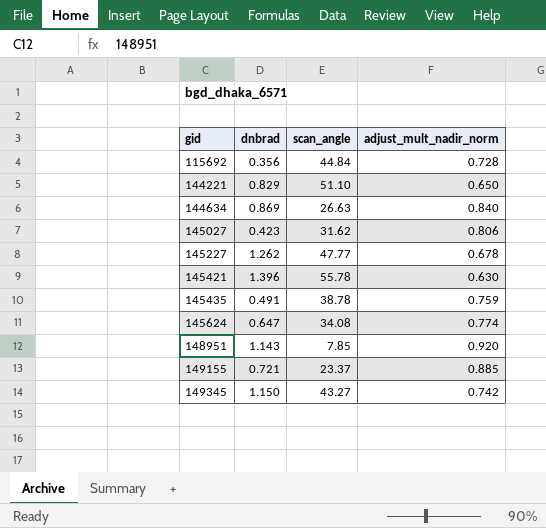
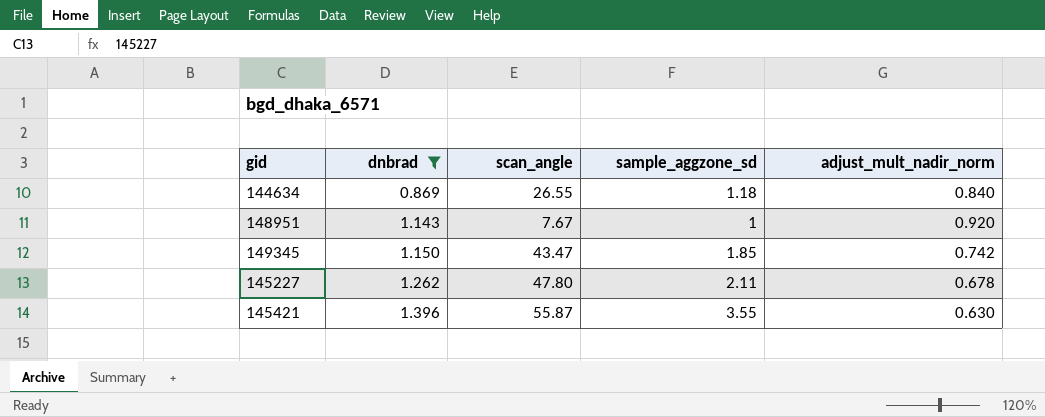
filter: none -> dnbrad >= 0.869
row order: gid ascending -> dnbrad ascending
column sample_aggzone_sd | position: none -> 4
144634 | scan_angle: 26.63 -> 26.55
148951 | scan_angle: 7.85 -> 7.67
149345 | scan_angle: 43.27 -> 43.47
145227 | scan_angle: 47.77 -> 47.80
145421 | scan_angle: 55.78 -> 55.87

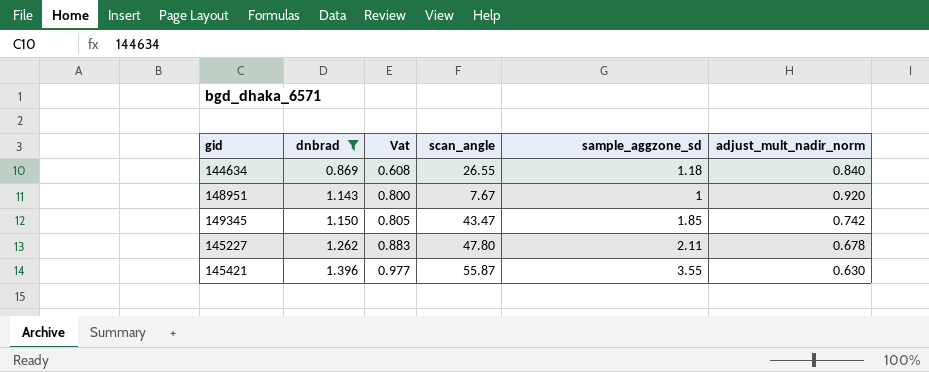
column Vat | formula: none -> [dnbrad] * 0.7

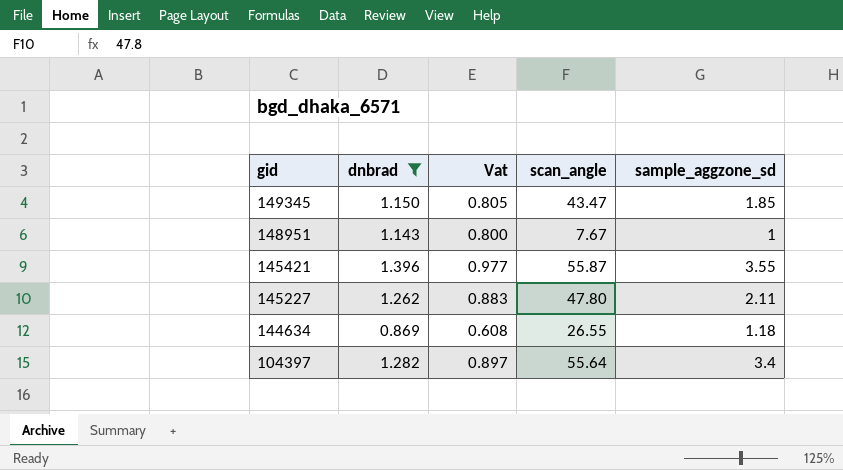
row order: dnbrad ascending -> gid descending
column adjust_mult_nadir_norm | position: 6 -> none
row 104397: none -> 1.282 | 0.897 | 55.64 | 3.4

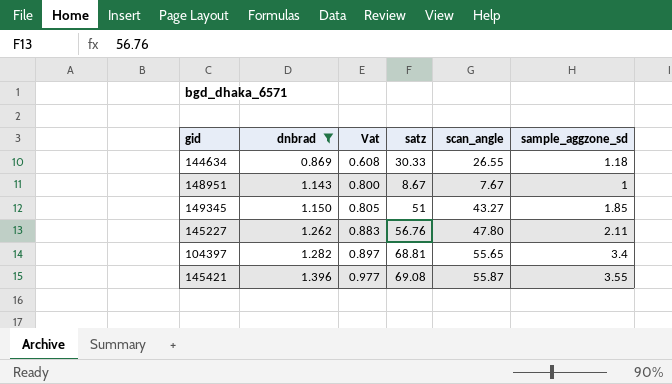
row order: gid descending -> dnbrad ascending
column satz | position: none -> 4
149345 | scan_angle: 43.47 -> 43.27
104397 | scan_angle: 55.64 -> 55.65

